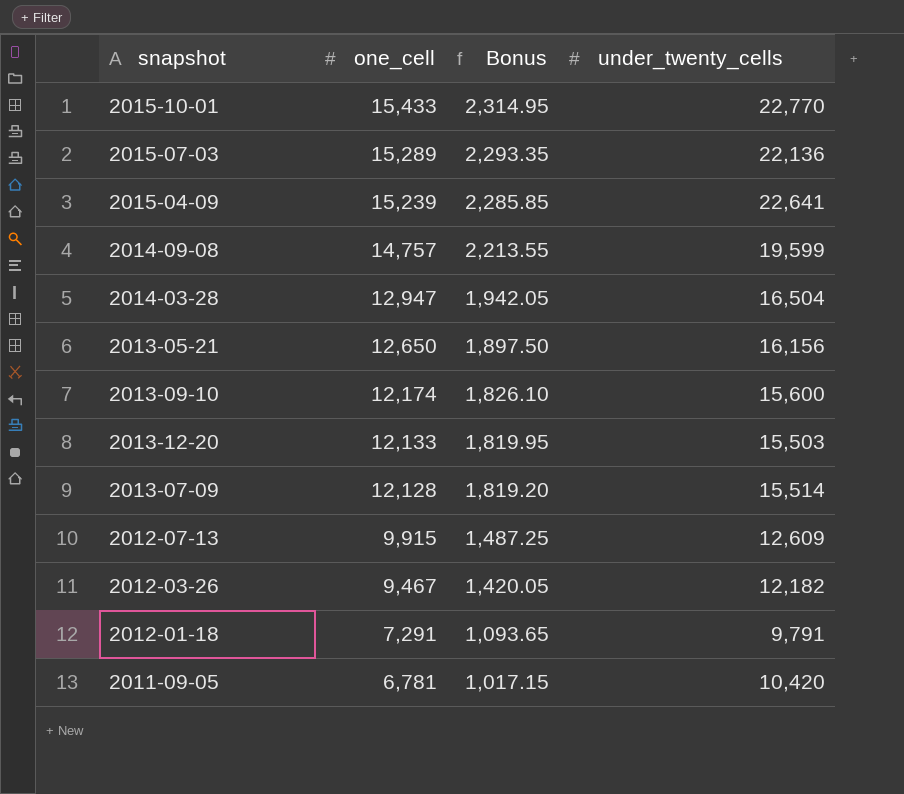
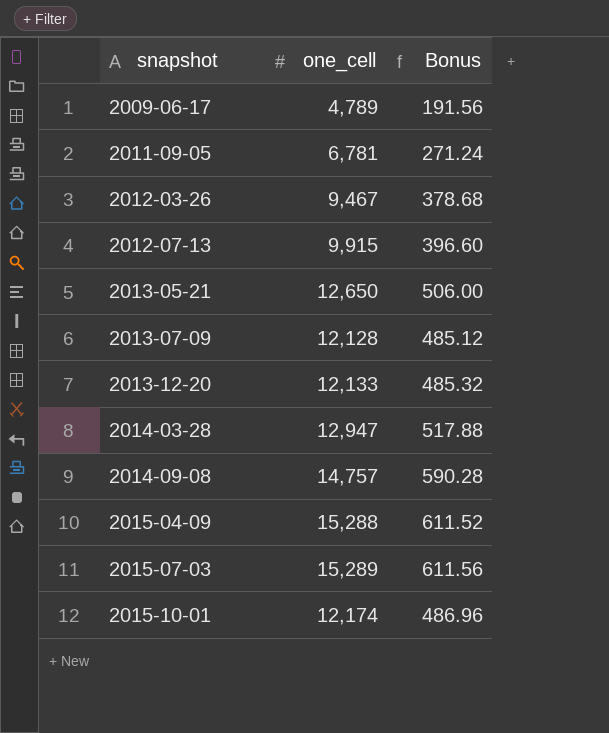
row order: one_cell descending -> snapshot ascending
column under_twenty_cells | position: 4 -> none
column Bonus | formula: [one_cell] * 0.15 -> [one_cell] * 0.04
row 2013-09-10: 12,174 | 1,826.10 | 15,600 -> none
row 2012-01-18: 7,291 | 1,093.65 | 9,791 -> none
row 2009-06-17: none -> 4,789 | 191.56
2015-04-09 | one_cell: 15,239 -> 15,288
2015-10-01 | one_cell: 15,433 -> 12,174

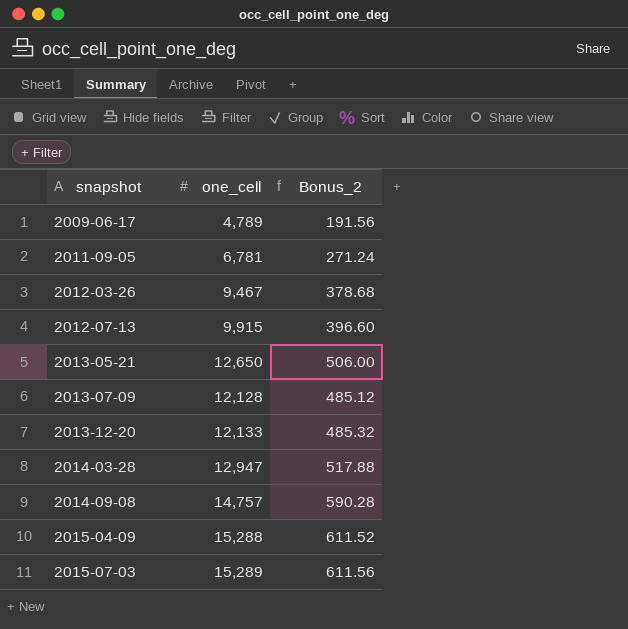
column name: Bonus -> Bonus_2
row 2015-10-01: 12,174 | 486.96 -> none

